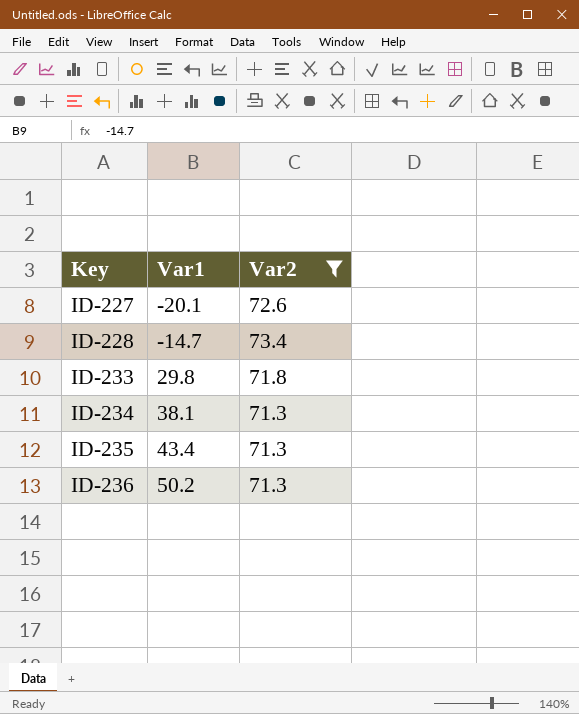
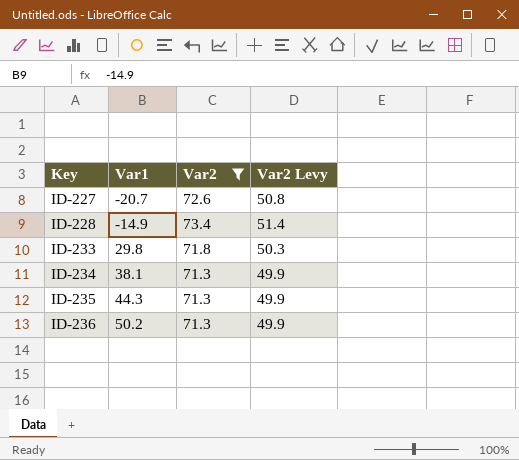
column Var2 Levy | formula: none -> [Var2] * 0.7
ID-227 | Var1: -20.1 -> -20.7
ID-228 | Var1: -14.7 -> -14.9
ID-235 | Var1: 43.4 -> 44.3

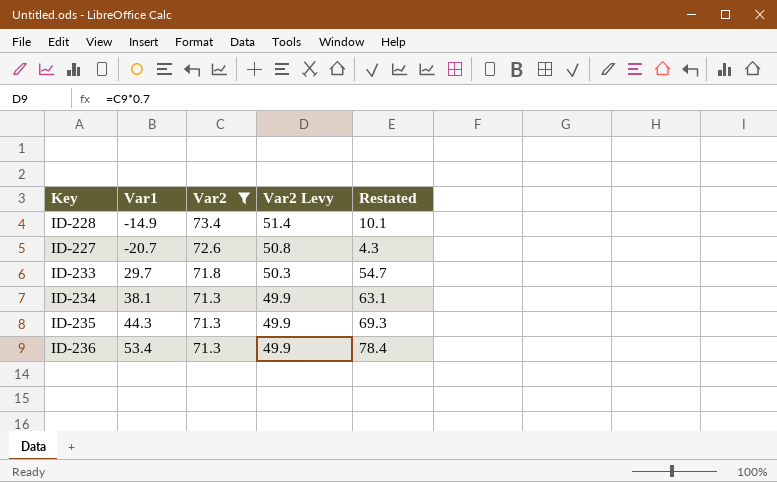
row order: Key ascending -> Var2 descending
column Restated | formula: none -> [Var1] + 25
ID-233 | Var1: 29.8 -> 29.7
ID-236 | Var1: 50.2 -> 53.4

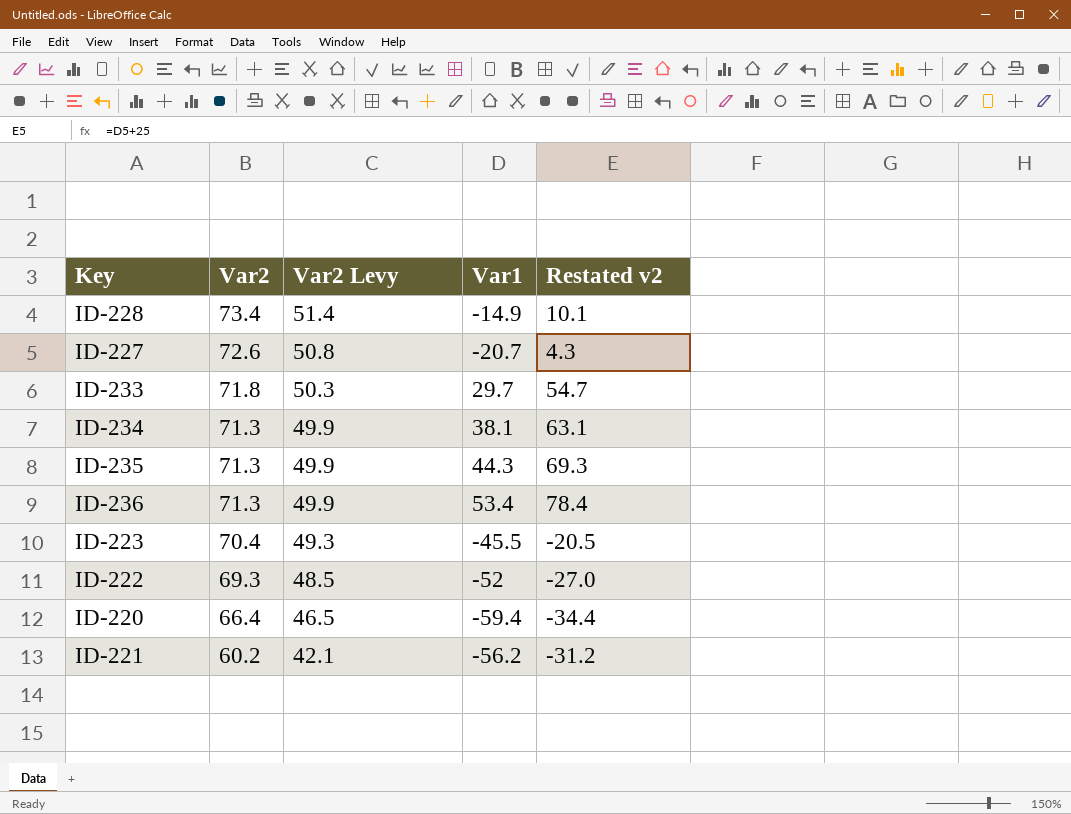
filter: Var2 >= 71.3 -> none
column Var1 | position: 2 -> 4
column name: Restated -> Restated v2

